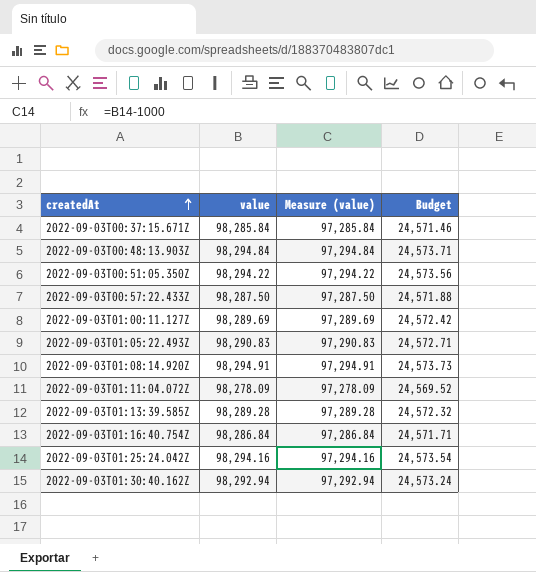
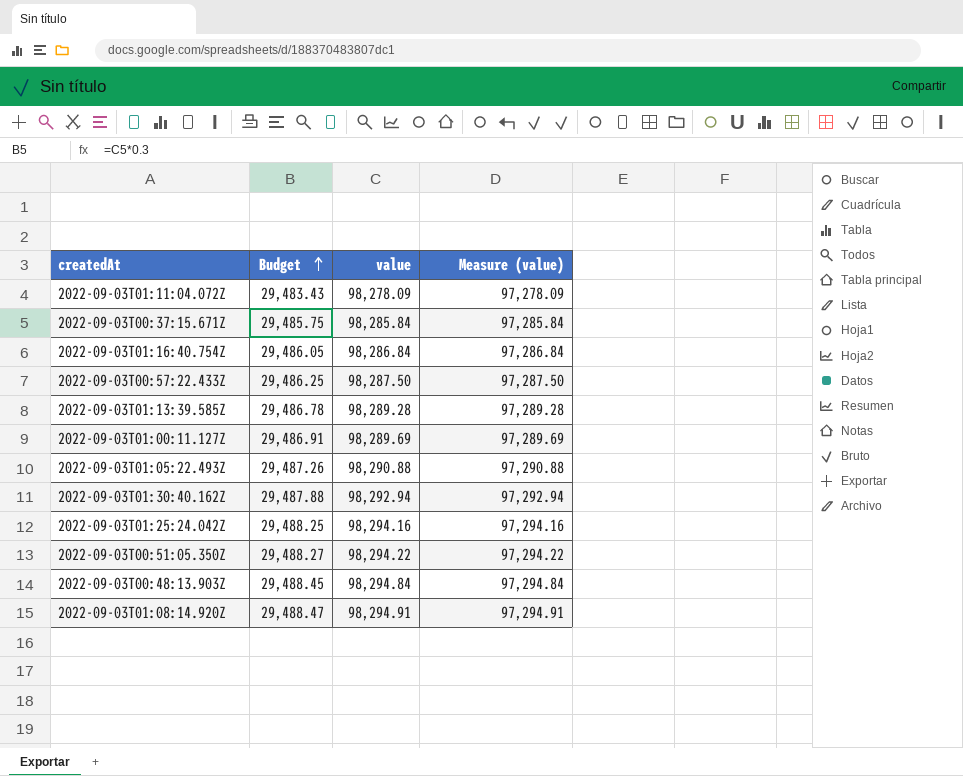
row order: createdAt ascending -> Budget ascending
column Budget | formula: [value] * 0.25 -> [value] * 0.3
column Budget | position: 4 -> 2
2022-09-03T01:05:22.493Z | value: 98,290.83 -> 98,290.88
2022-09-03T01:05:22.493Z | Measure (value): 97,290.83 -> 97,290.88

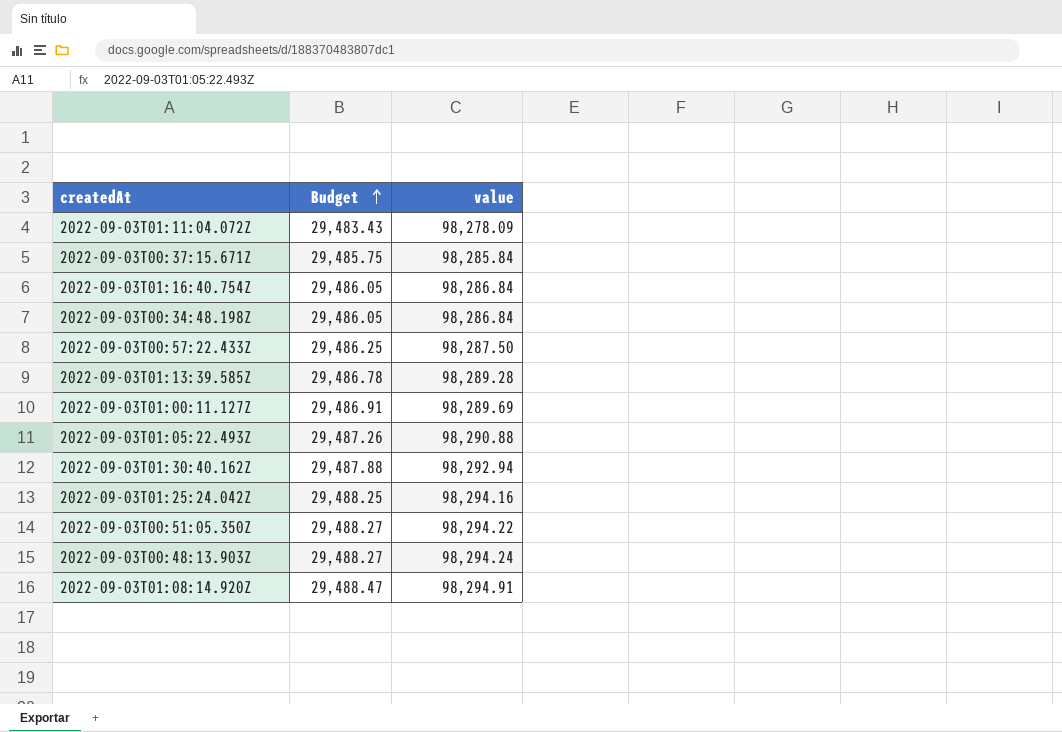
column Measure (value) | formula: [value] - 1000 -> none
row 2022-09-03T00:34:48.198Z: none -> 29,486.05 | 98,286.84
2022-09-03T00:48:13.903Z | Budget: 29,488.45 -> 29,488.27
2022-09-03T00:48:13.903Z | value: 98,294.84 -> 98,294.24

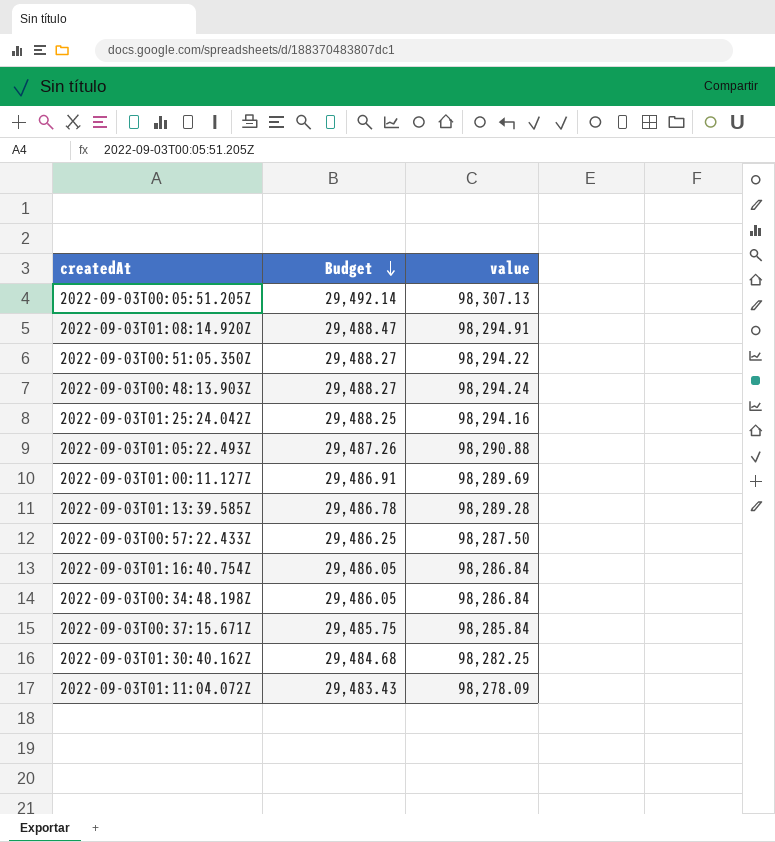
row order: Budget ascending -> Budget descending
row 2022-09-03T00:05:51.205Z: none -> 29,492.14 | 98,307.13
2022-09-03T01:30:40.162Z | Budget: 29,487.88 -> 29,484.68
2022-09-03T01:30:40.162Z | value: 98,292.94 -> 98,282.25

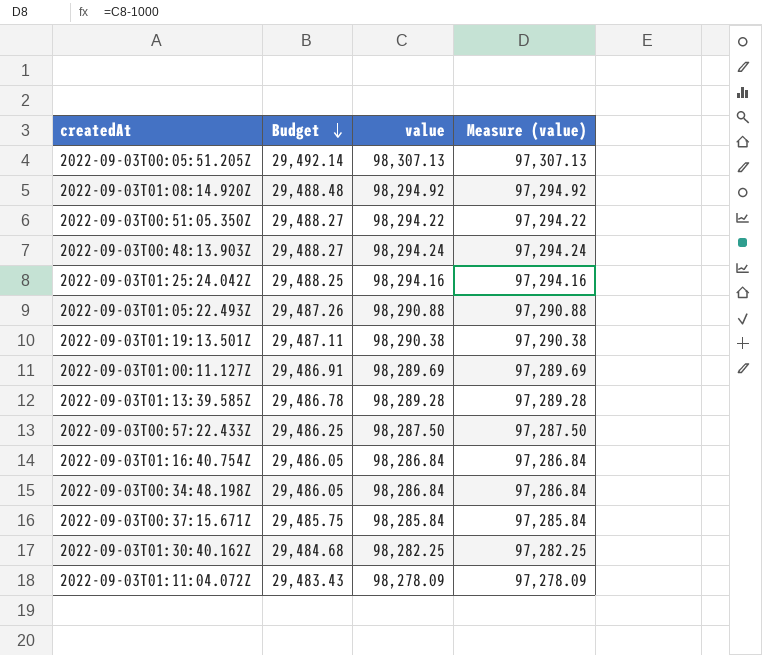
column Measure (value) | formula: none -> [value] - 1000
2022-09-03T01:08:14.920Z | Budget: 29,488.47 -> 29,488.48
2022-09-03T01:08:14.920Z | value: 98,294.91 -> 98,294.92
row 2022-09-03T01:19:13.501Z: none -> 29,487.11 | 98,290.38 | 97,290.38

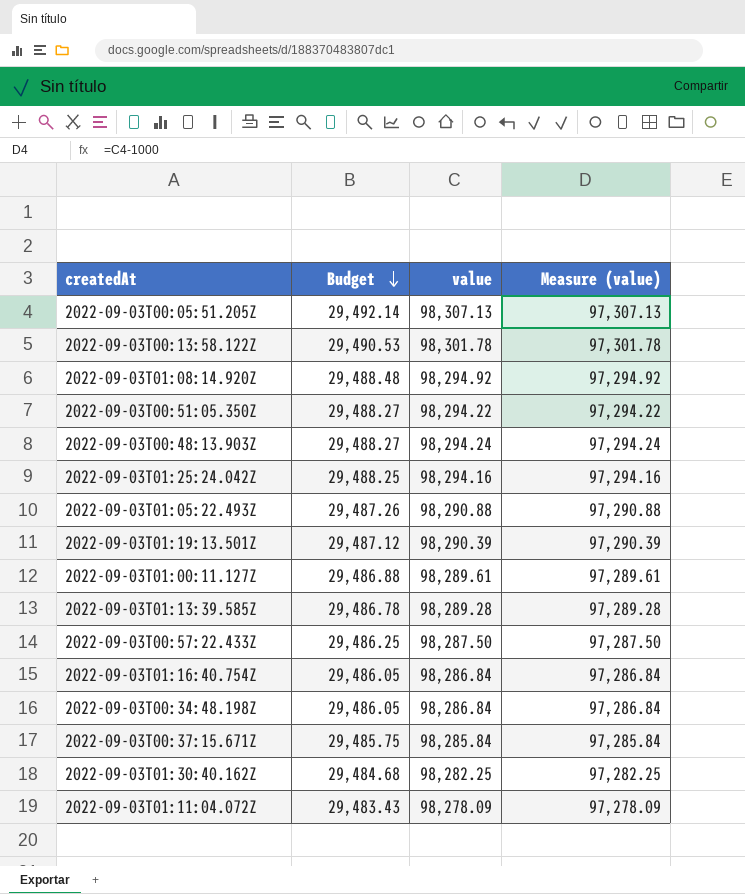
row 2022-09-03T00:13:58.122Z: none -> 29,490.53 | 98,301.78 | 97,301.78
2022-09-03T01:19:13.501Z | Budget: 29,487.11 -> 29,487.12
2022-09-03T01:19:13.501Z | value: 98,290.38 -> 98,290.39
2022-09-03T01:19:13.501Z | Measure (value): 97,290.38 -> 97,290.39
2022-09-03T01:00:11.127Z | Budget: 29,486.91 -> 29,486.88
2022-09-03T01:00:11.127Z | value: 98,289.69 -> 98,289.61
2022-09-03T01:00:11.127Z | Measure (value): 97,289.69 -> 97,289.61

